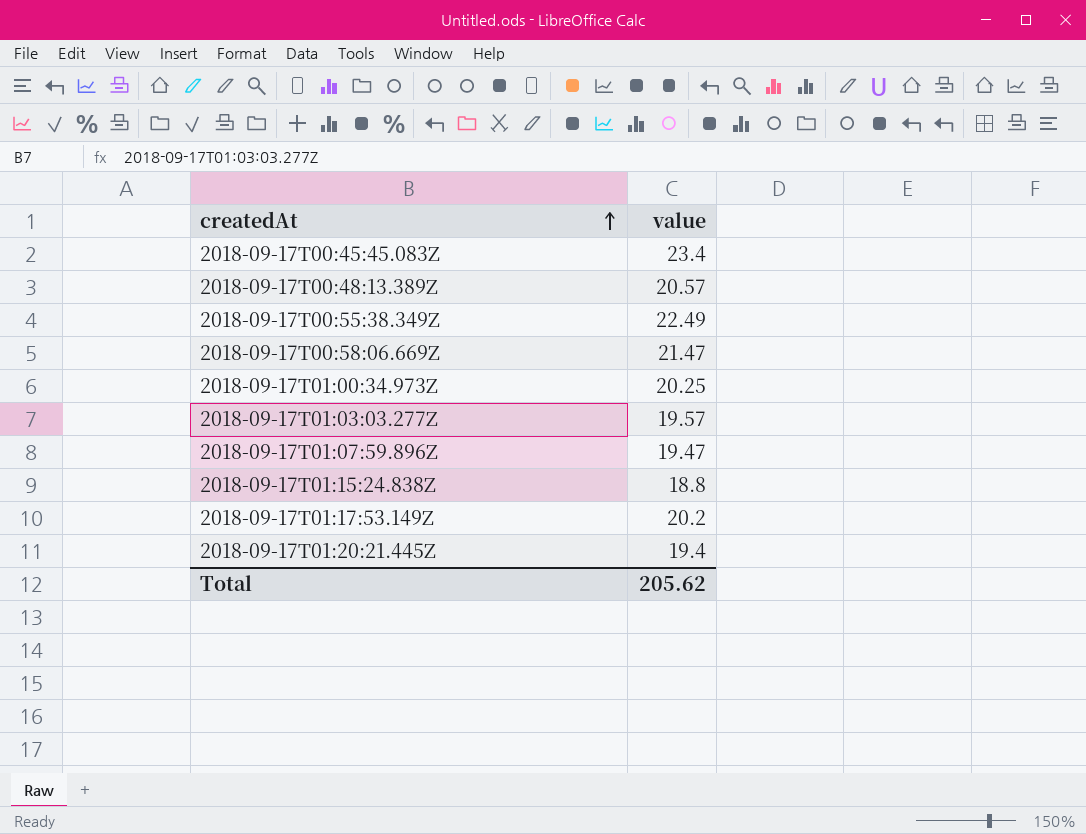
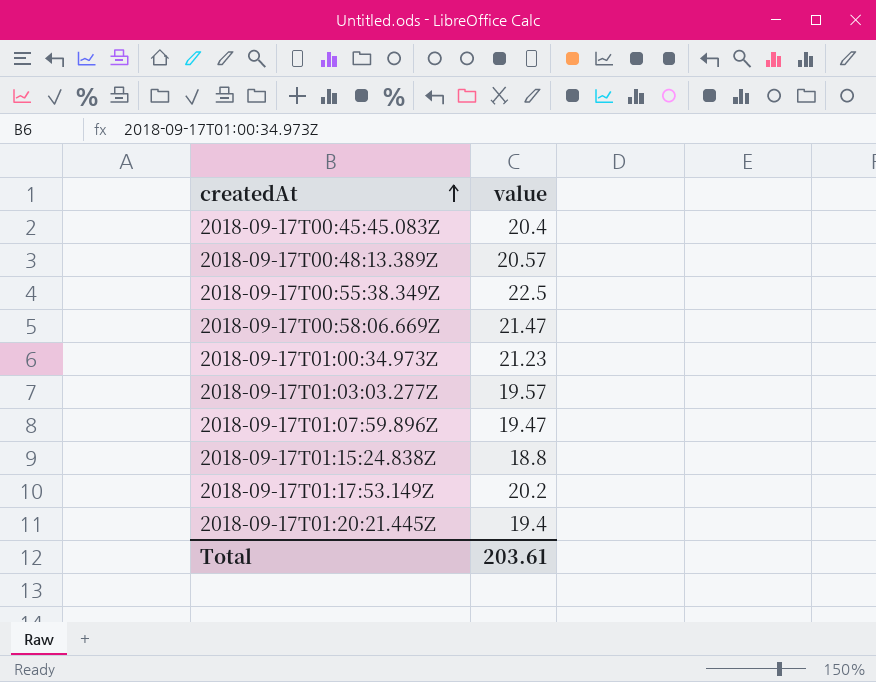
2018-09-17T00:45:45.083Z | value: 23.4 -> 20.4
2018-09-17T00:55:38.349Z | value: 22.49 -> 22.5
2018-09-17T01:00:34.973Z | value: 20.25 -> 21.23
Total | value: 205.62 -> 203.61

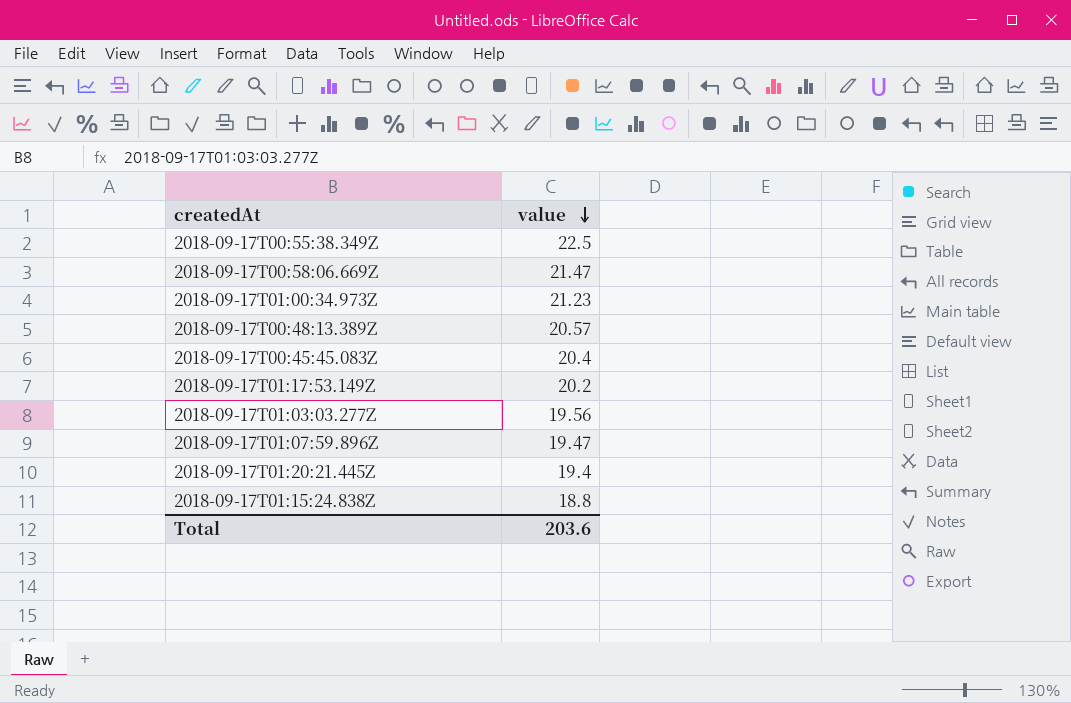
row order: createdAt ascending -> value descending
2018-09-17T01:03:03.277Z | value: 19.57 -> 19.56
Total | value: 203.61 -> 203.6

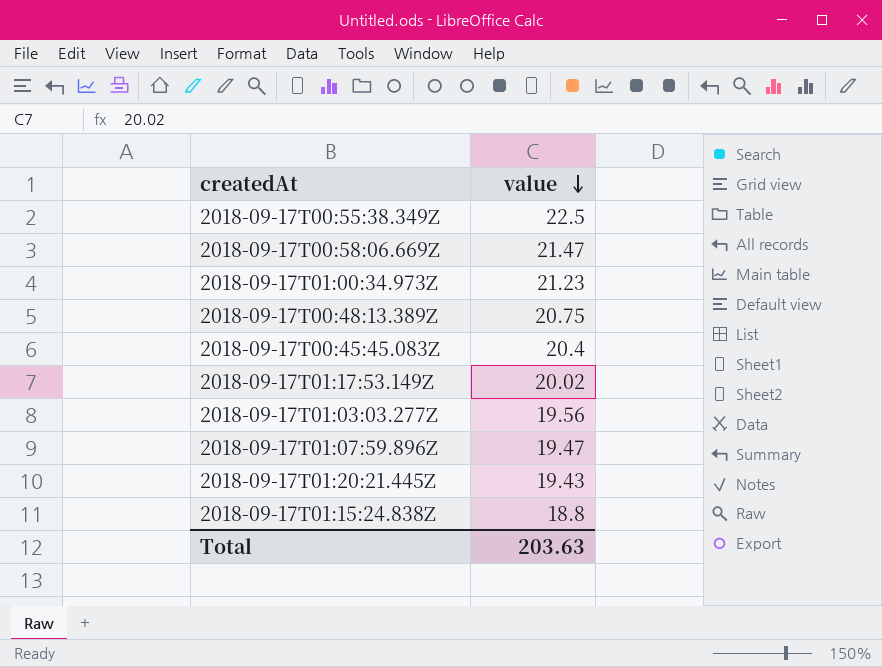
2018-09-17T00:48:13.389Z | value: 20.57 -> 20.75
2018-09-17T01:17:53.149Z | value: 20.2 -> 20.02
2018-09-17T01:20:21.445Z | value: 19.4 -> 19.43
Total | value: 203.6 -> 203.63

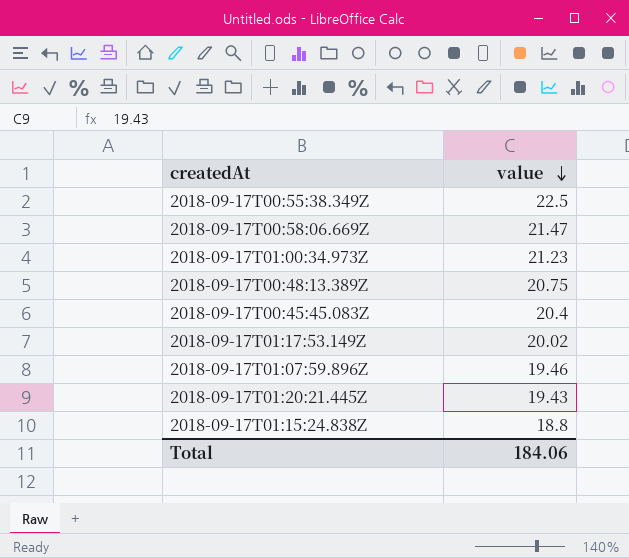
row 2018-09-17T01:03:03.277Z: 19.56 -> none
2018-09-17T01:07:59.896Z | value: 19.47 -> 19.46
Total | value: 203.63 -> 184.06

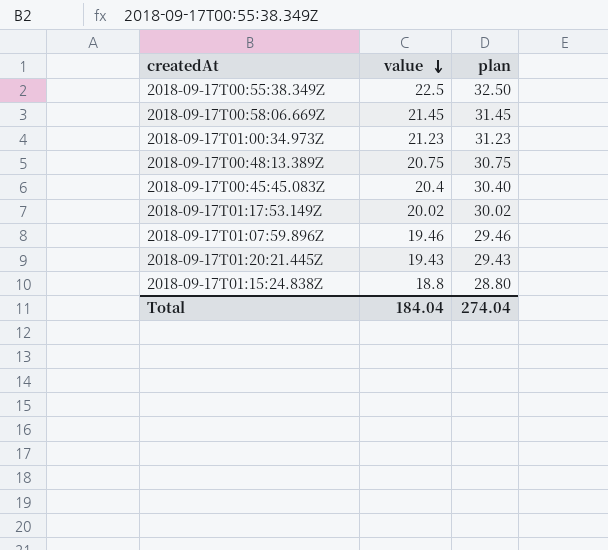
column plan | formula: none -> [value] + 10
2018-09-17T00:58:06.669Z | value: 21.47 -> 21.45
Total | value: 184.06 -> 184.04

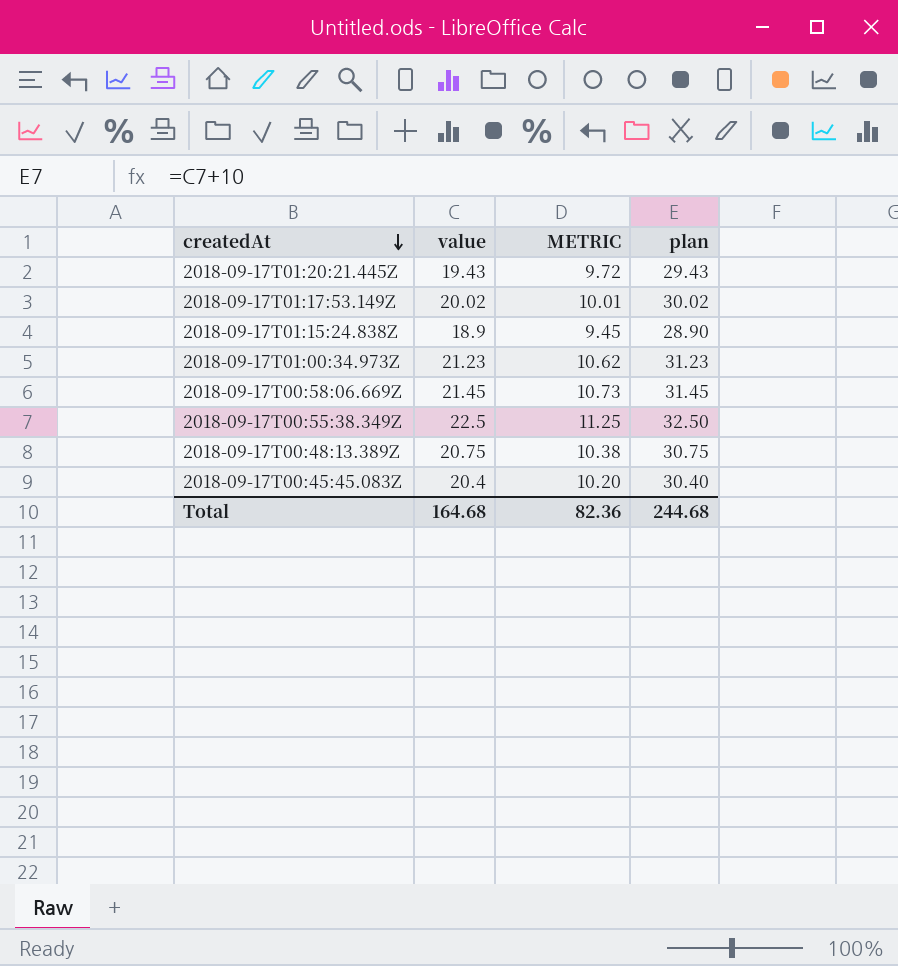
row order: value descending -> createdAt descending
column METRIC | formula: none -> [value] * 0.5
row 2018-09-17T01:07:59.896Z: 19.46 | 29.46 -> none
2018-09-17T01:15:24.838Z | value: 18.8 -> 18.9
2018-09-17T01:15:24.838Z | plan: 28.80 -> 28.90
Total | value: 184.04 -> 164.68
Total | plan: 274.04 -> 244.68

